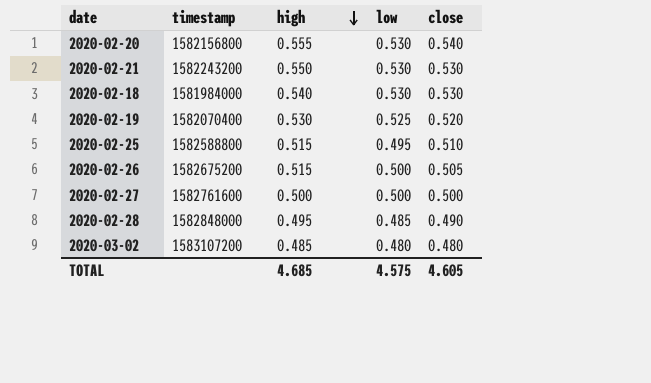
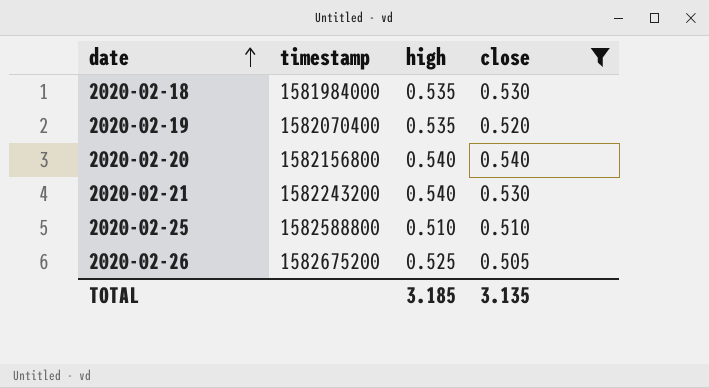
filter: none -> close >= 0.505
row order: high descending -> date ascending
column low | position: 4 -> none
2020-02-18 | high: 0.540 -> 0.535
2020-02-19 | high: 0.530 -> 0.535
2020-02-20 | high: 0.555 -> 0.540
2020-02-21 | high: 0.550 -> 0.540
2020-02-25 | high: 0.515 -> 0.510
2020-02-26 | high: 0.515 -> 0.525
TOTAL | high: 4.685 -> 3.185
TOTAL | close: 4.605 -> 3.135

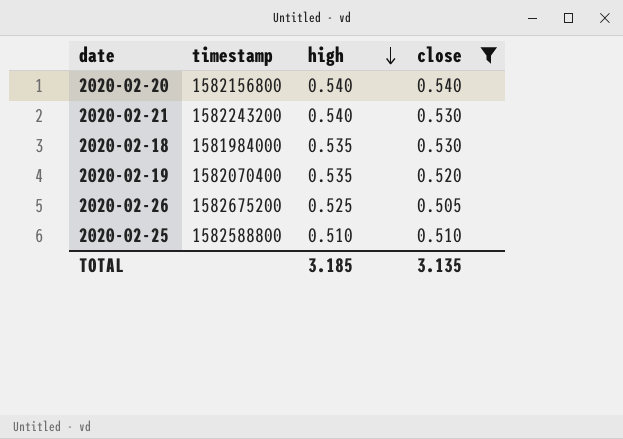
row order: date ascending -> high descending

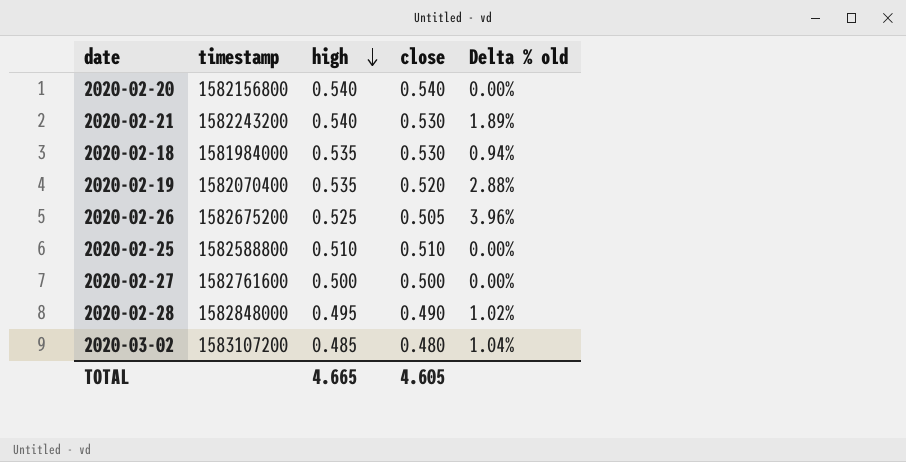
filter: close >= 0.505 -> none
column Delta % old | formula: none -> ([high] - [close]) / [close]
TOTAL | high: 3.185 -> 4.665
TOTAL | close: 3.135 -> 4.605

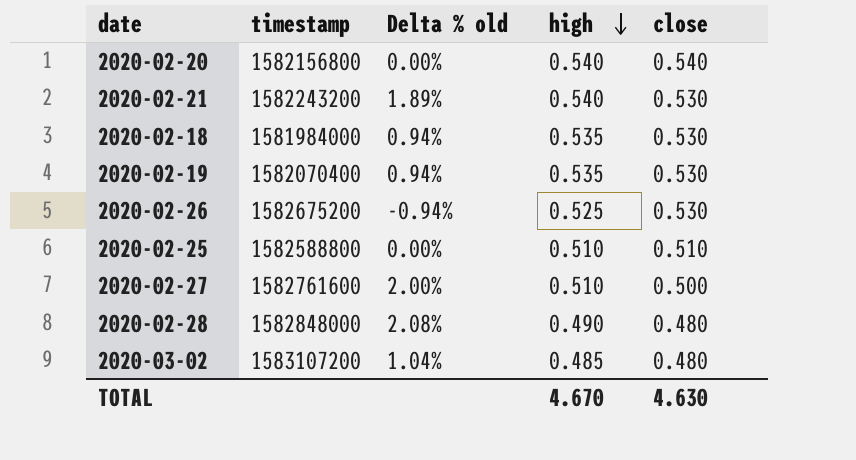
column Delta % old | position: 5 -> 3
2020-02-19 | Delta % old: 2.88% -> 0.94%
2020-02-19 | close: 0.520 -> 0.530
2020-02-26 | Delta % old: 3.96% -> -0.94%
2020-02-26 | close: 0.505 -> 0.530
2020-02-27 | Delta % old: 0.00% -> 2.00%
2020-02-27 | high: 0.500 -> 0.510
2020-02-28 | Delta % old: 1.02% -> 2.08%
2020-02-28 | high: 0.495 -> 0.490
2020-02-28 | close: 0.490 -> 0.480
TOTAL | high: 4.665 -> 4.670
TOTAL | close: 4.605 -> 4.630

